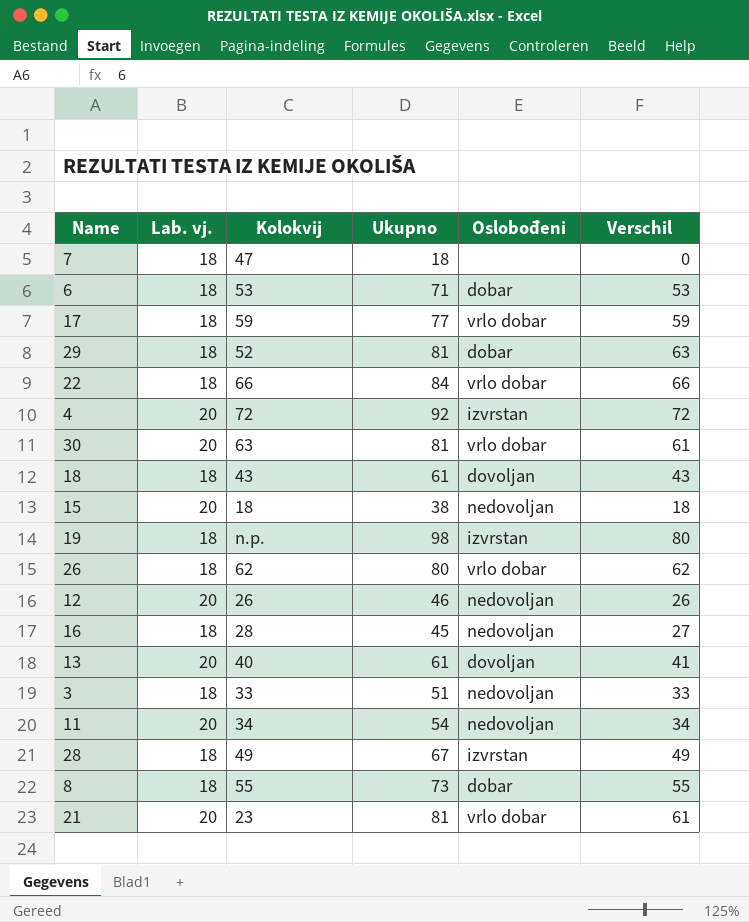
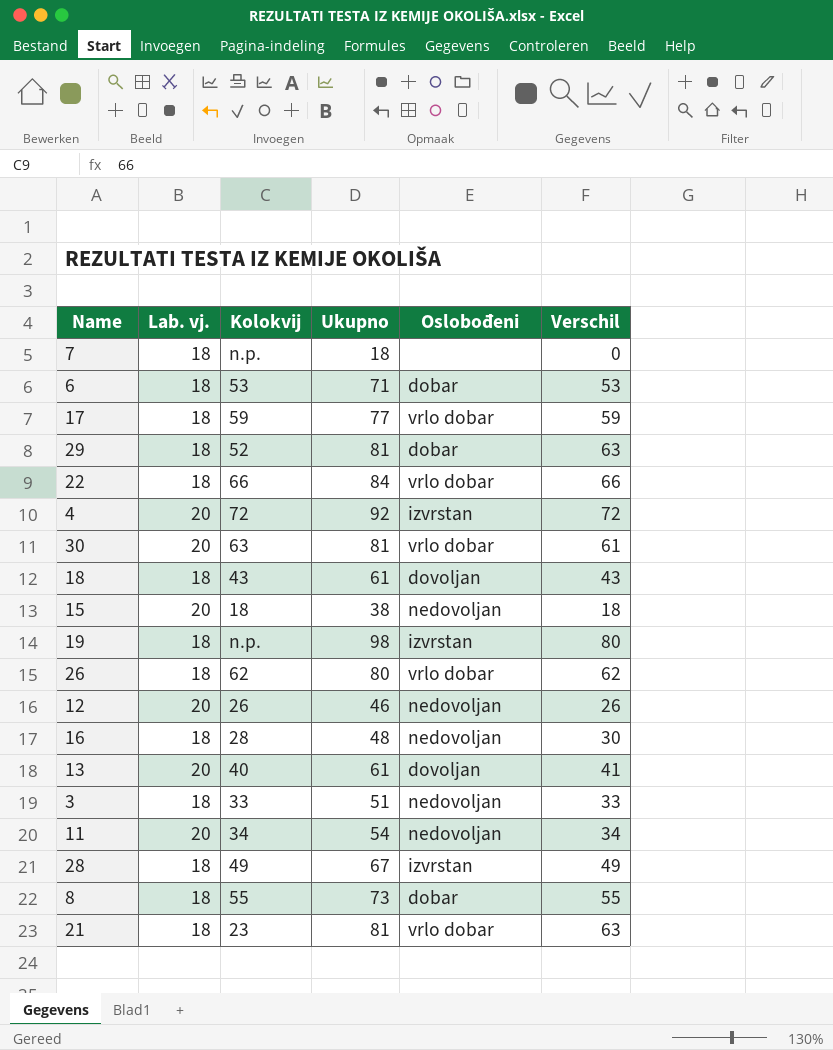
7 | Kolokvij: 47 -> n.p.
16 | Ukupno: 45 -> 48
16 | Verschil: 27 -> 30
21 | Lab. vj.: 20 -> 18
21 | Verschil: 61 -> 63

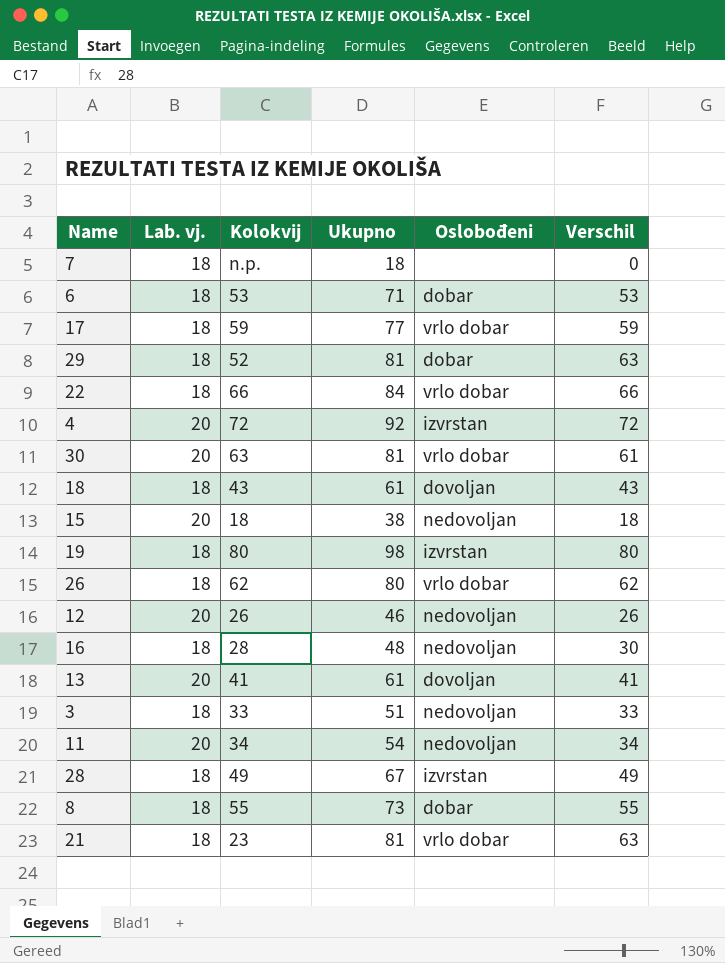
19 | Kolokvij: n.p. -> 80
13 | Kolokvij: 40 -> 41

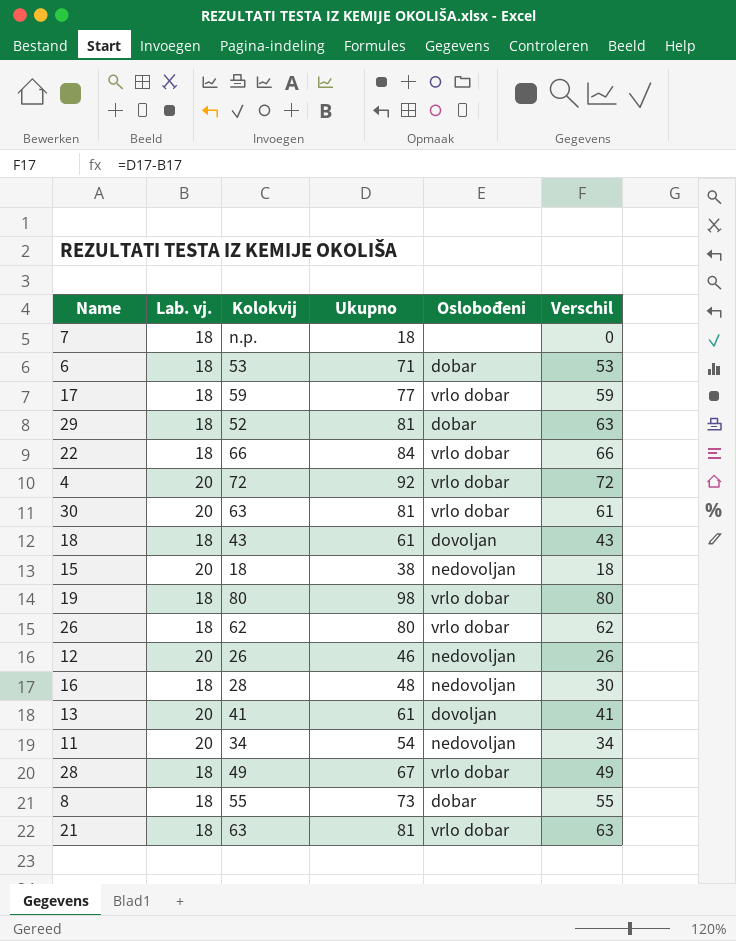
row 3: 18 | 33 | 51 | nedovoljan | 33 -> none
4 | Oslobođeni: izvrstan -> vrlo dobar
19 | Oslobođeni: izvrstan -> vrlo dobar
28 | Oslobođeni: izvrstan -> vrlo dobar
21 | Kolokvij: 23 -> 63

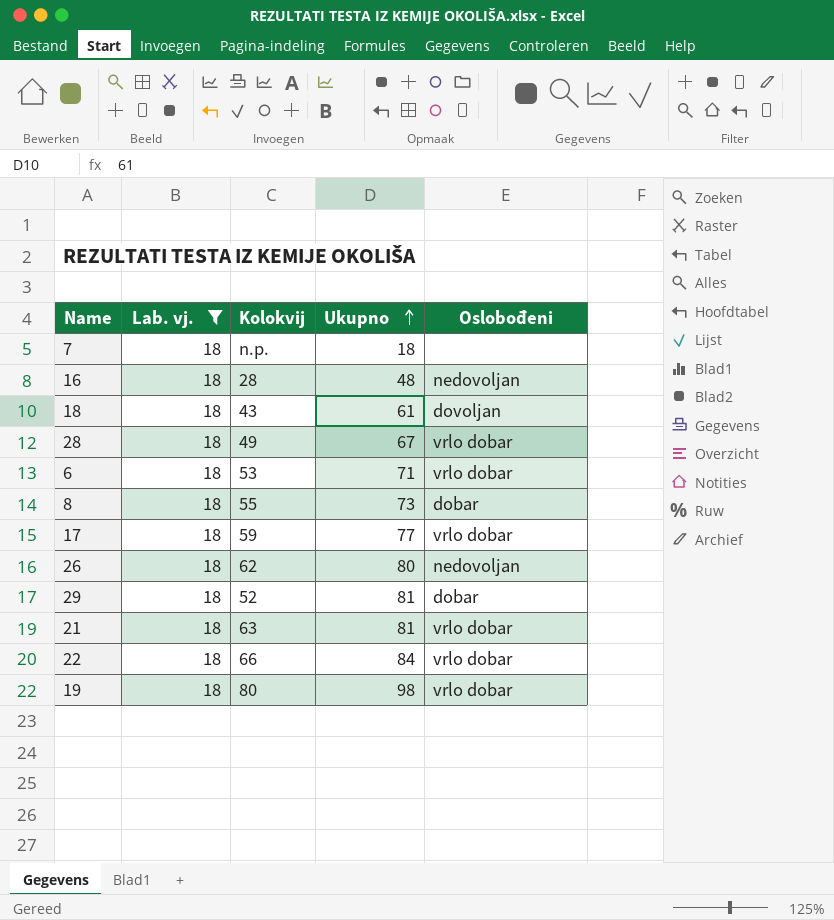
filter: none -> Lab. vj. = 18
row order: none -> Ukupno ascending
column Verschil | formula: [Ukupno] - [Lab. vj.] -> none
6 | Oslobođeni: dobar -> vrlo dobar
26 | Oslobođeni: vrlo dobar -> nedovoljan

